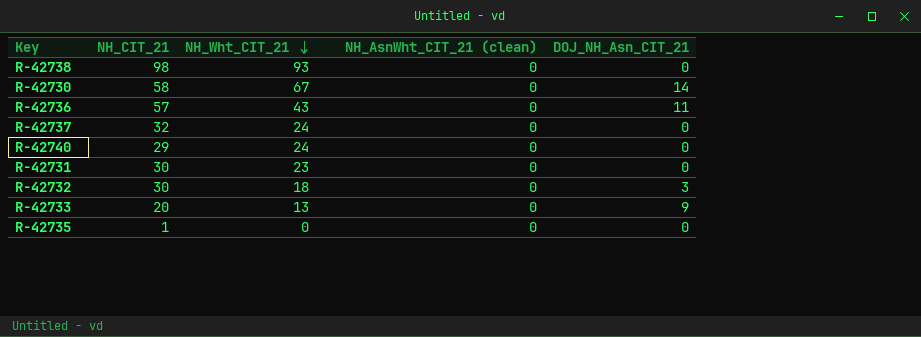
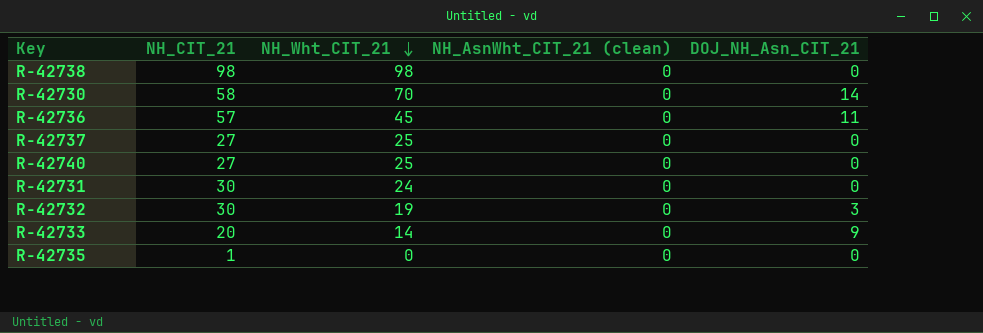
R-42738 | NH_Wht_CIT_21: 93 -> 98
R-42730 | NH_Wht_CIT_21: 67 -> 70
R-42736 | NH_Wht_CIT_21: 43 -> 45
R-42737 | NH_CIT_21: 32 -> 27
R-42737 | NH_Wht_CIT_21: 24 -> 25
R-42740 | NH_CIT_21: 29 -> 27
R-42740 | NH_Wht_CIT_21: 24 -> 25
R-42731 | NH_Wht_CIT_21: 23 -> 24
R-42732 | NH_Wht_CIT_21: 18 -> 19
R-42733 | NH_Wht_CIT_21: 13 -> 14

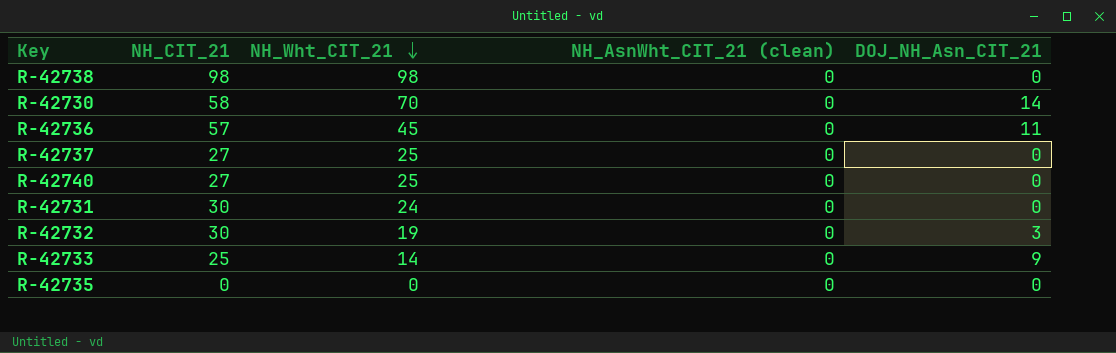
R-42733 | NH_CIT_21: 20 -> 25
R-42735 | NH_CIT_21: 1 -> 0

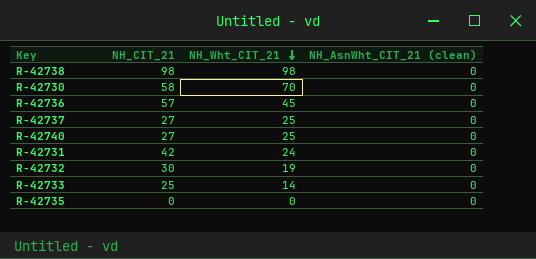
column DOJ_NH_Asn_CIT_21 | position: 5 -> none
R-42731 | NH_CIT_21: 30 -> 42

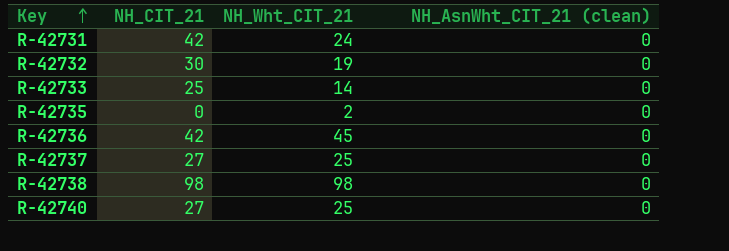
row order: NH_Wht_CIT_21 descending -> Key ascending
row R-42730: 58 | 70 | 0 -> none
R-42735 | NH_Wht_CIT_21: 0 -> 2
R-42736 | NH_CIT_21: 57 -> 42

